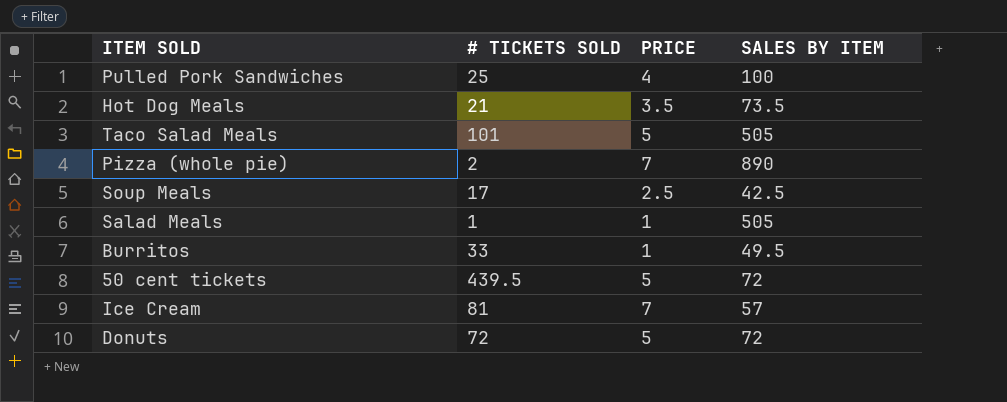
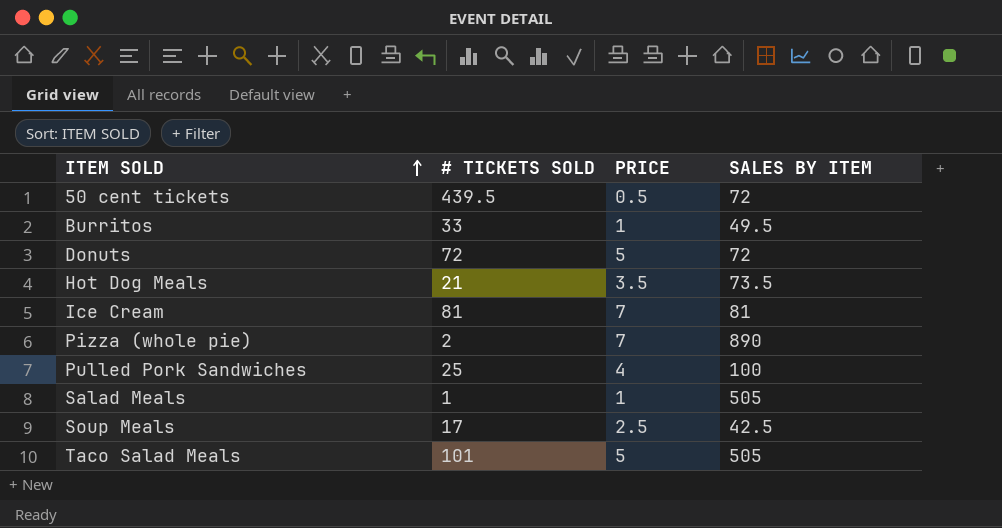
row order: none -> ITEM SOLD ascending
50 cent tickets | PRICE: 5 -> 0.5
Ice Cream | SALES BY ITEM: 57 -> 81

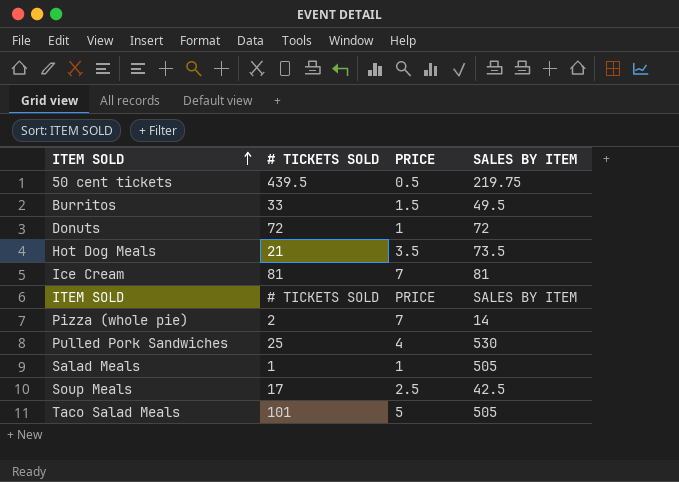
50 cent tickets | SALES BY ITEM: 72 -> 219.75
Burritos | PRICE: 1 -> 1.5
Donuts | PRICE: 5 -> 1
row ITEM SOLD: none -> # TICKETS SOLD | PRICE | SALES BY ITEM
Pizza (whole pie) | SALES BY ITEM: 890 -> 14
Pulled Pork Sandwiches | SALES BY ITEM: 100 -> 530

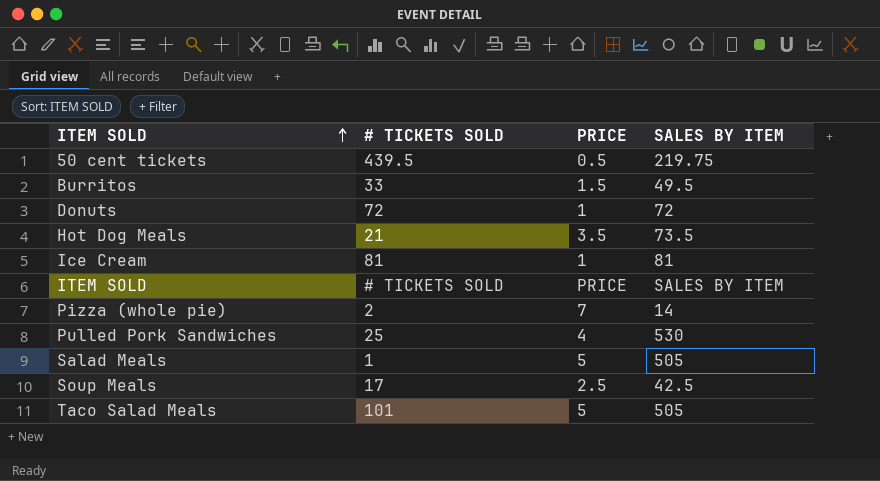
Ice Cream | PRICE: 7 -> 1
Salad Meals | PRICE: 1 -> 5

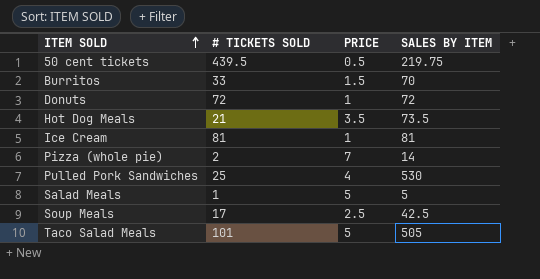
row ITEM SOLD: # TICKETS SOLD | PRICE | SALES BY ITEM -> none
Burritos | SALES BY ITEM: 49.5 -> 70
Salad Meals | SALES BY ITEM: 505 -> 5

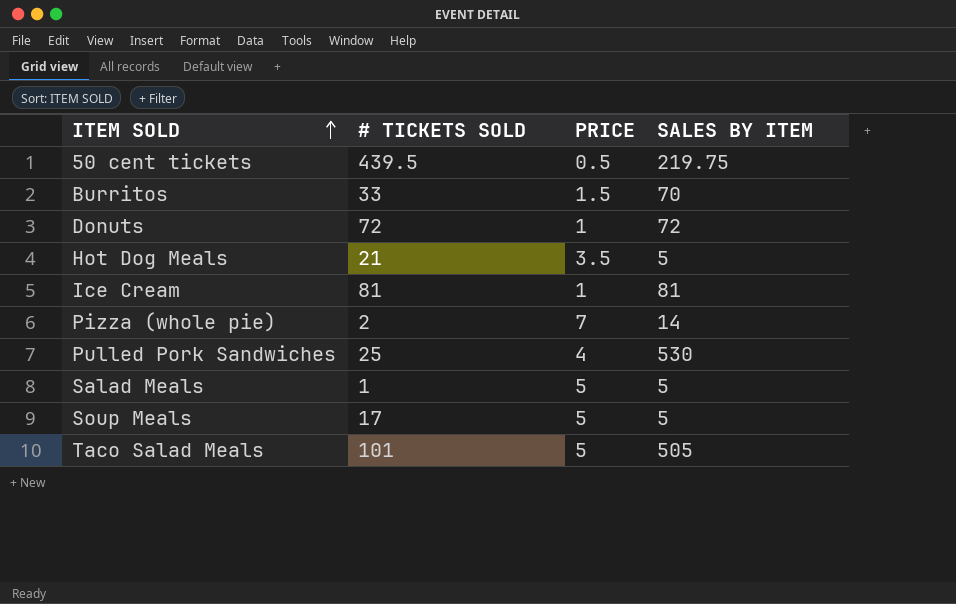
Hot Dog Meals | SALES BY ITEM: 73.5 -> 5
Soup Meals | PRICE: 2.5 -> 5
Soup Meals | SALES BY ITEM: 42.5 -> 5

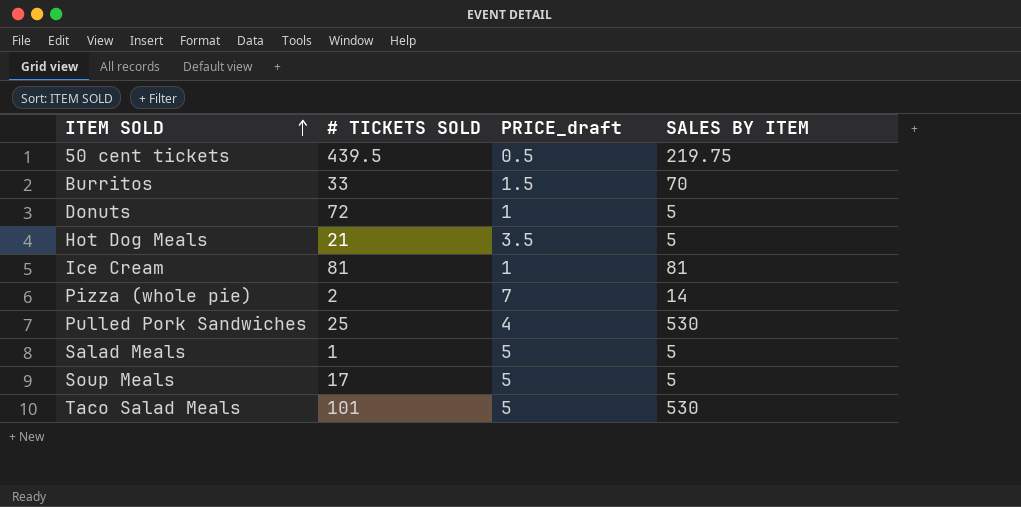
column name: PRICE -> PRICE_draft
Donuts | SALES BY ITEM: 72 -> 5
Taco Salad Meals | SALES BY ITEM: 505 -> 530

